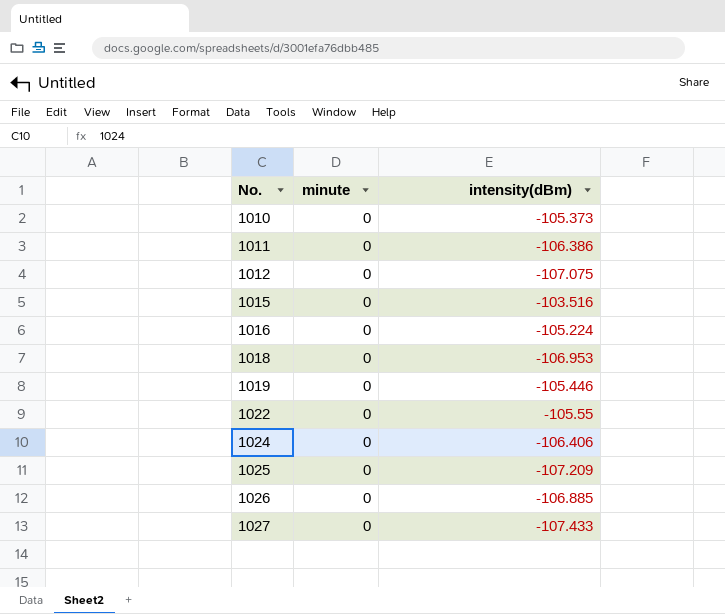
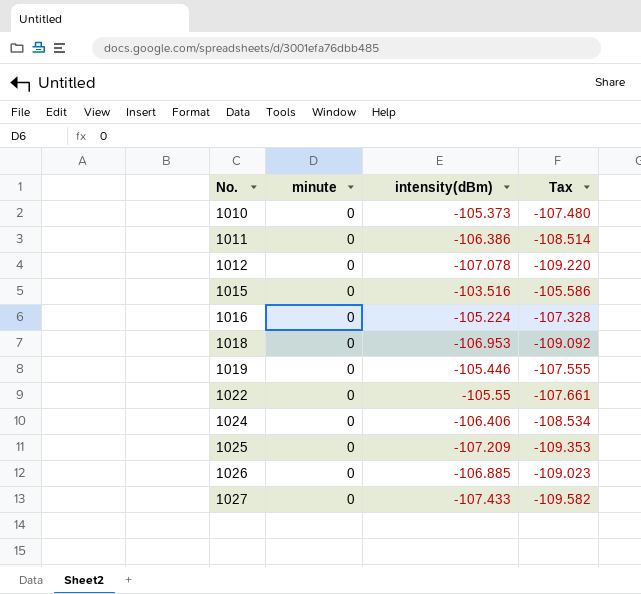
column Tax | formula: none -> [intensity(dBm)] * 1.02
1012 | intensity(dBm): -107.075 -> -107.078

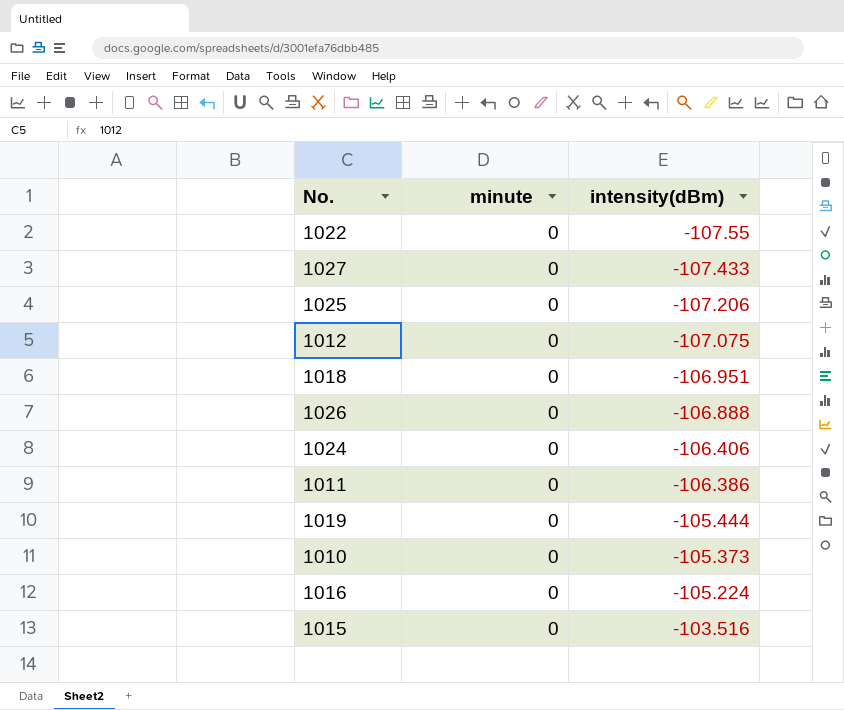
row order: No. ascending -> intensity(dBm) ascending
column Tax | formula: [intensity(dBm)] * 1.02 -> none
1022 | intensity(dBm): -105.55 -> -107.55
1025 | intensity(dBm): -107.209 -> -107.206
1012 | intensity(dBm): -107.078 -> -107.075
1018 | intensity(dBm): -106.953 -> -106.951
1026 | intensity(dBm): -106.885 -> -106.888
1019 | intensity(dBm): -105.446 -> -105.444

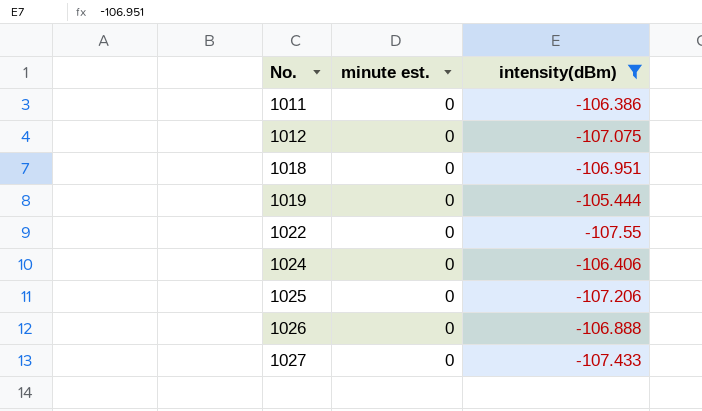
filter: none -> intensity(dBm) <= -105.444
row order: intensity(dBm) ascending -> No. ascending
column name: minute -> minute est.

